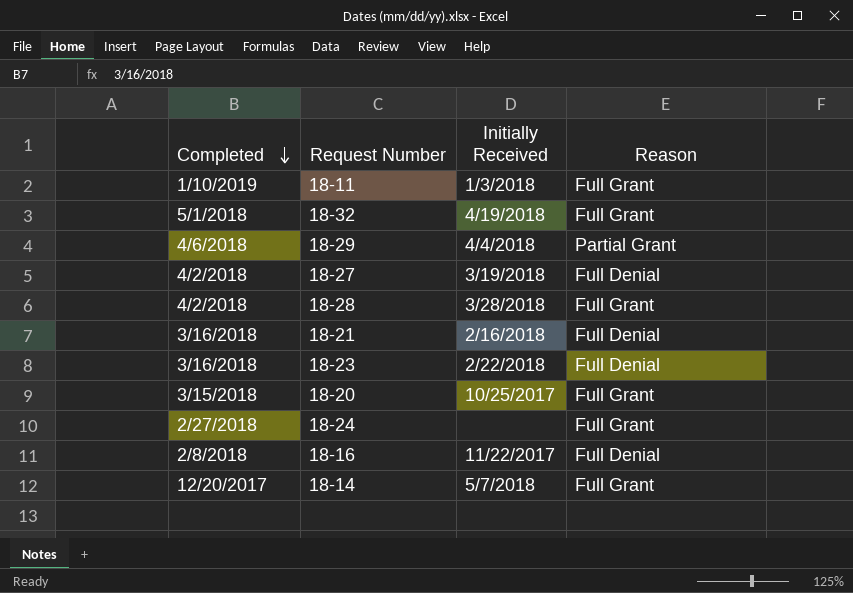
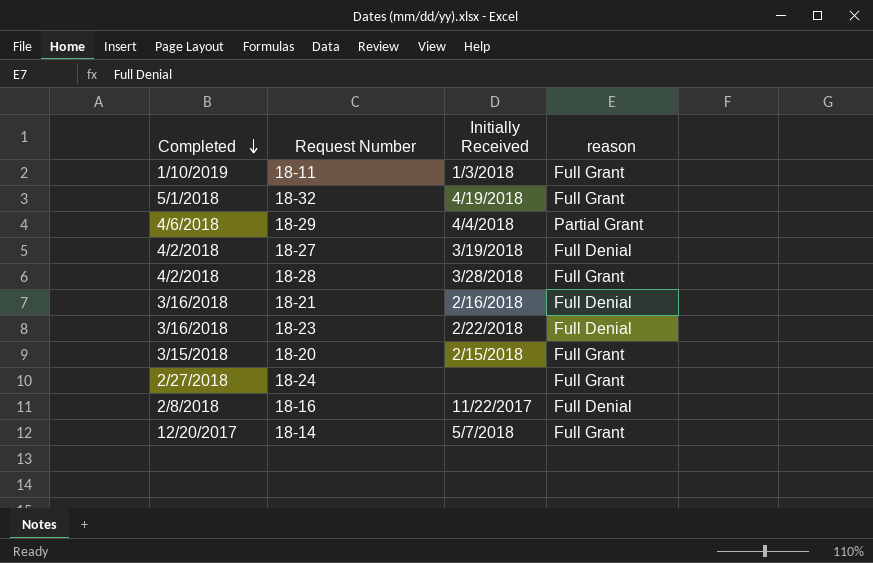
column name: Reason -> reason
18-20 | Initially Received: 10/25/2017 -> 2/15/2018

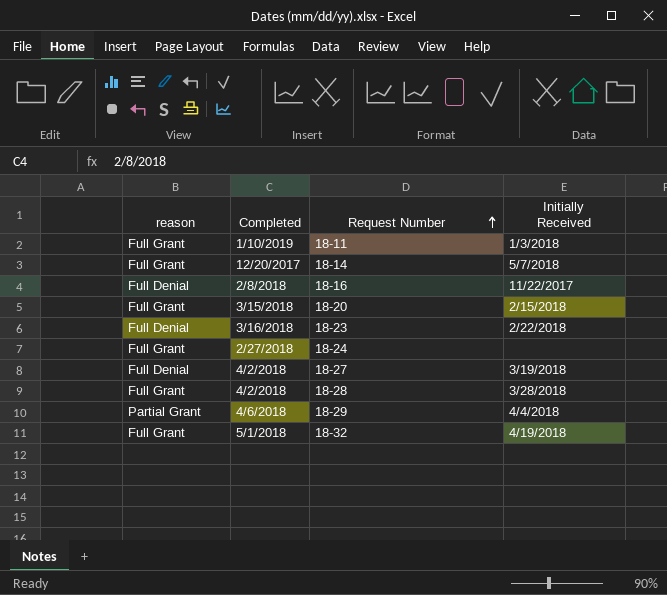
row order: Completed descending -> Request Number ascending
column reason | position: 4 -> 1
row 18-21: 3/16/2018 | 2/16/2018 | Full Denial -> none

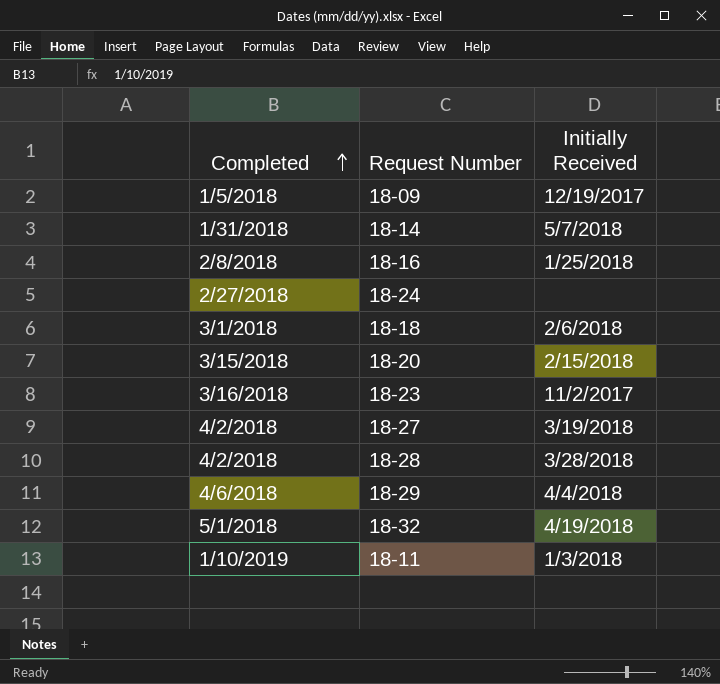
row order: Request Number ascending -> Completed ascending
column reason | position: 1 -> none
row 18-09: none -> 1/5/2018 | 12/19/2017
18-14 | Completed: 12/20/2017 -> 1/31/2018
18-16 | Initially Received: 11/22/2017 -> 1/25/2018
row 18-18: none -> 3/1/2018 | 2/6/2018
18-23 | Initially Received: 2/22/2018 -> 11/2/2017

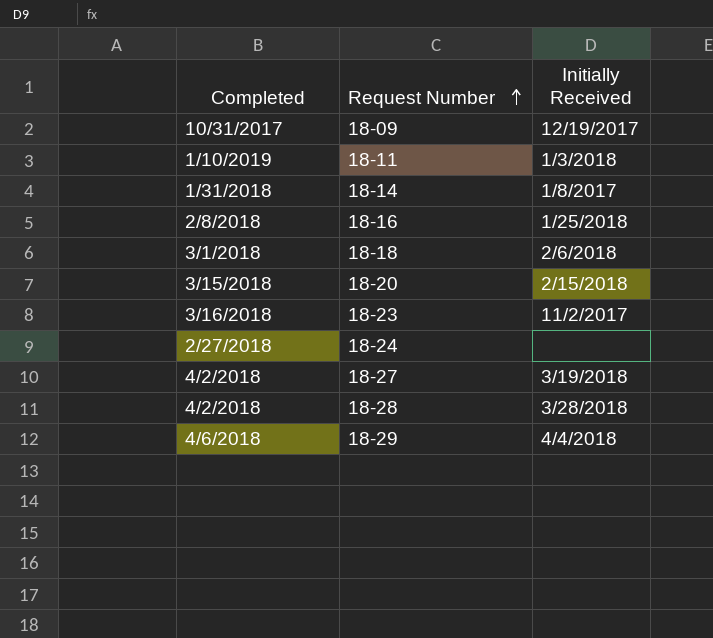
row order: Completed ascending -> Request Number ascending
row 18-32: 5/1/2018 | 4/19/2018 -> none
18-09 | Completed: 1/5/2018 -> 10/31/2017
18-14 | Initially Received: 5/7/2018 -> 1/8/2017

